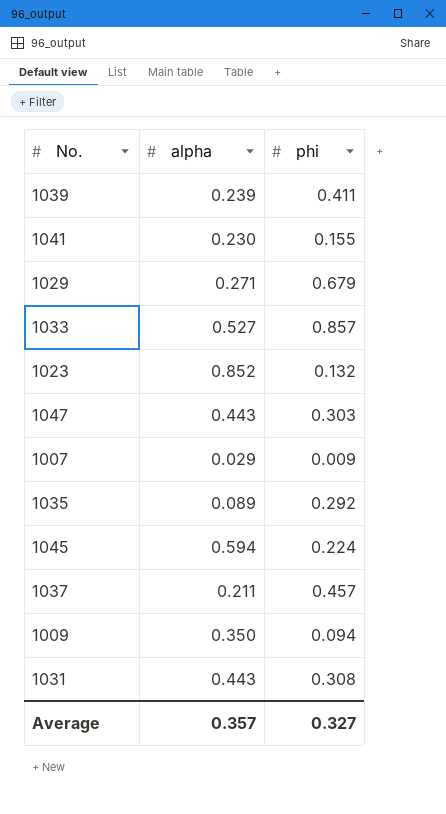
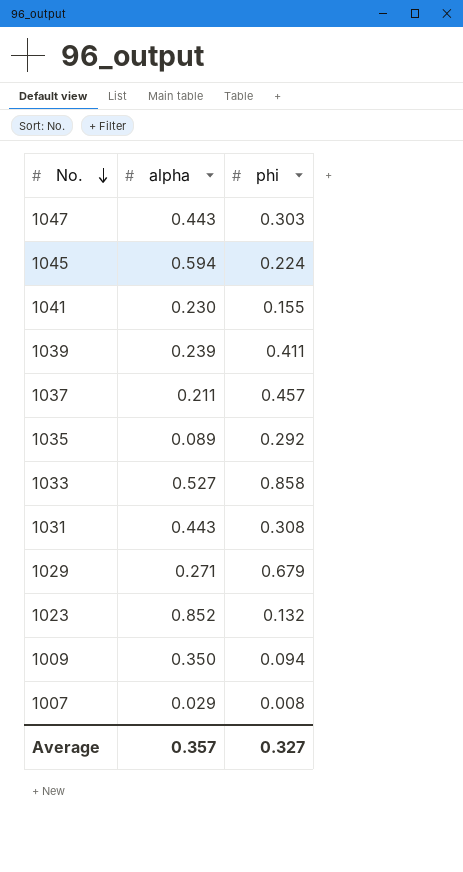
row order: none -> No. descending
1033 | phi: 0.857 -> 0.858
1007 | phi: 0.009 -> 0.008

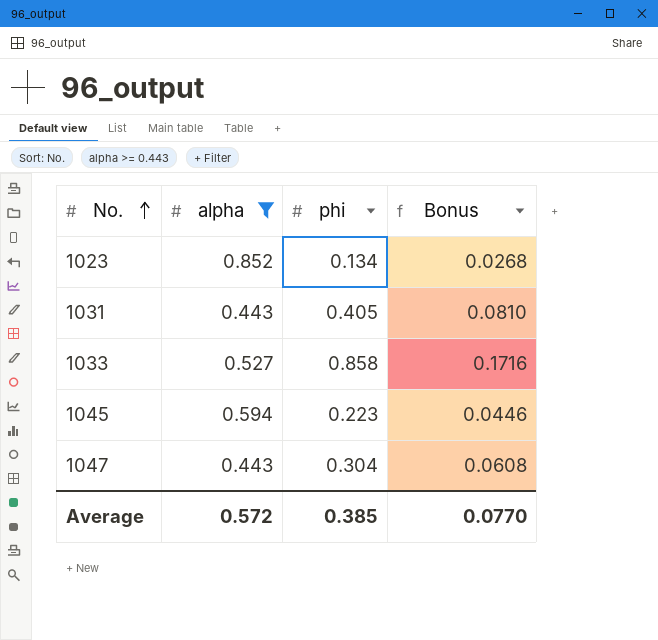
filter: none -> alpha >= 0.443
row order: No. descending -> No. ascending
column Bonus | formula: none -> [phi] * 0.2
1023 | phi: 0.132 -> 0.134
1031 | phi: 0.308 -> 0.405
1045 | phi: 0.224 -> 0.223
1047 | phi: 0.303 -> 0.304
Average | alpha: 0.357 -> 0.572
Average | phi: 0.327 -> 0.385

